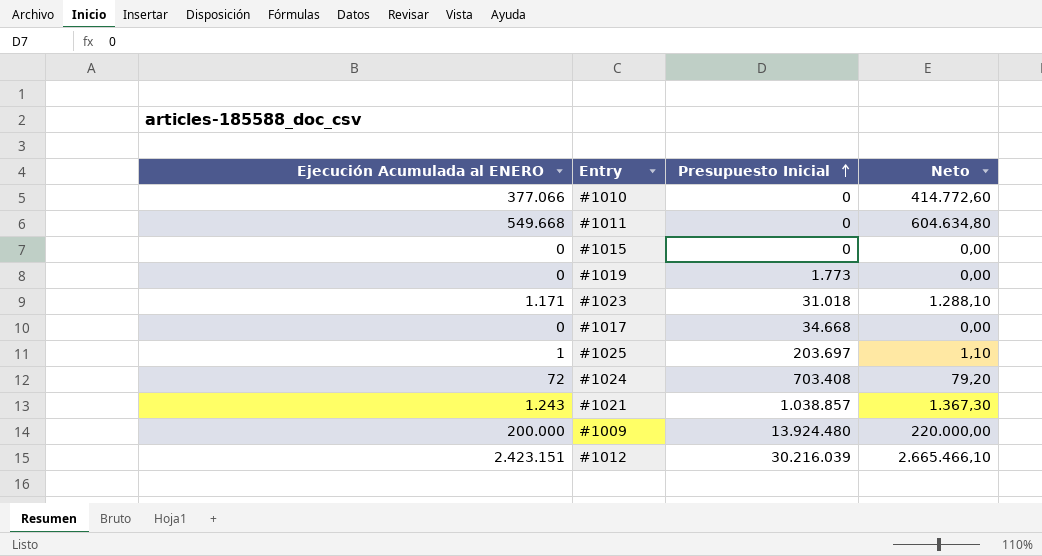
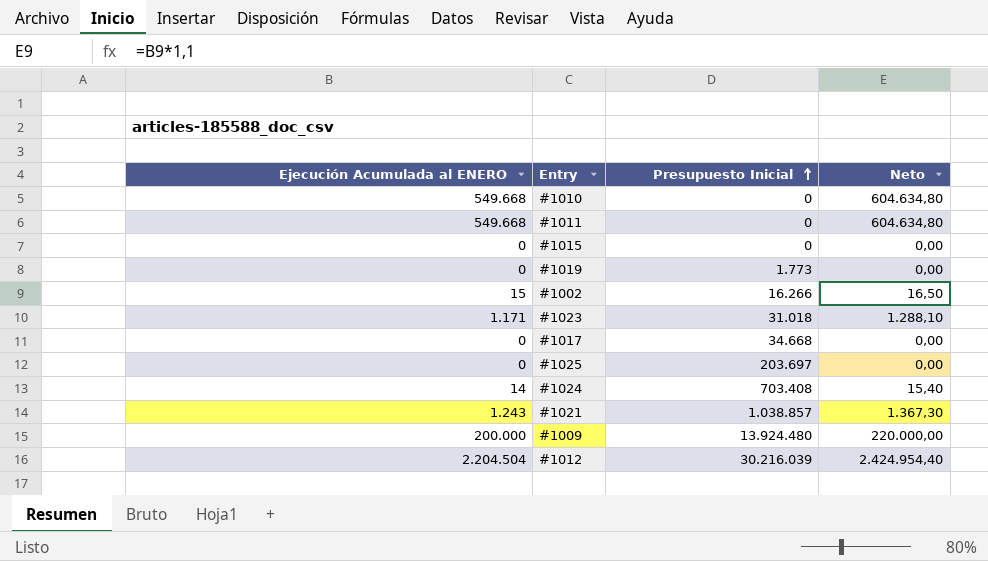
#1010 | Ejecución Acumulada al ENERO: 377.066 -> 549.668
#1010 | Neto: 414.772,60 -> 604.634,80
row #1002: none -> 15 | 16.266 | 16,50
#1025 | Ejecución Acumulada al ENERO: 1 -> 0
#1025 | Neto: 1,10 -> 0,00
#1024 | Ejecución Acumulada al ENERO: 72 -> 14
#1024 | Neto: 79,20 -> 15,40
#1012 | Ejecución Acumulada al ENERO: 2.423.151 -> 2.204.504
#1012 | Neto: 2.665.466,10 -> 2.424.954,40

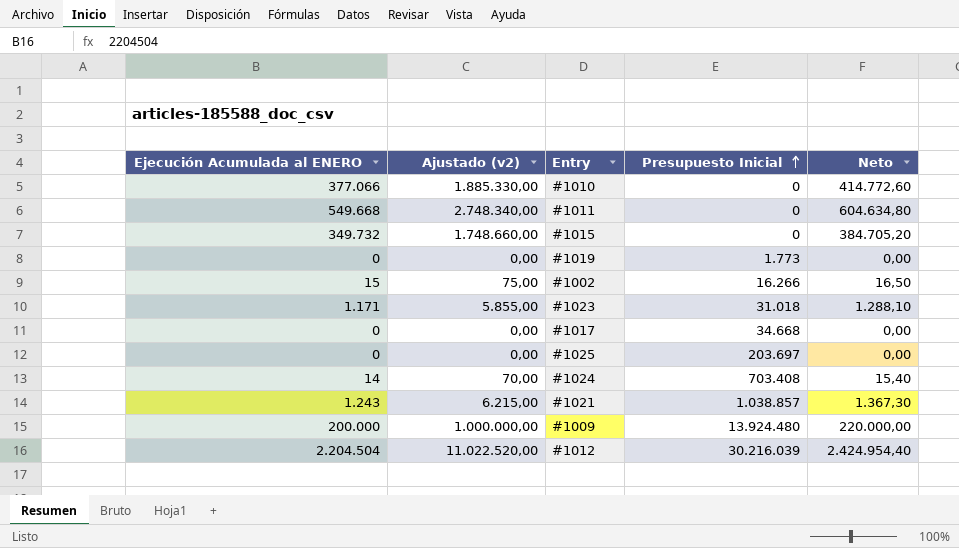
column Ajustado (v2) | formula: none -> [Ejecución Acumulada al ENERO] * 5
#1010 | Ejecución Acumulada al ENERO: 549.668 -> 377.066
#1010 | Neto: 604.634,80 -> 414.772,60
#1015 | Ejecución Acumulada al ENERO: 0 -> 349.732
#1015 | Neto: 0,00 -> 384.705,20

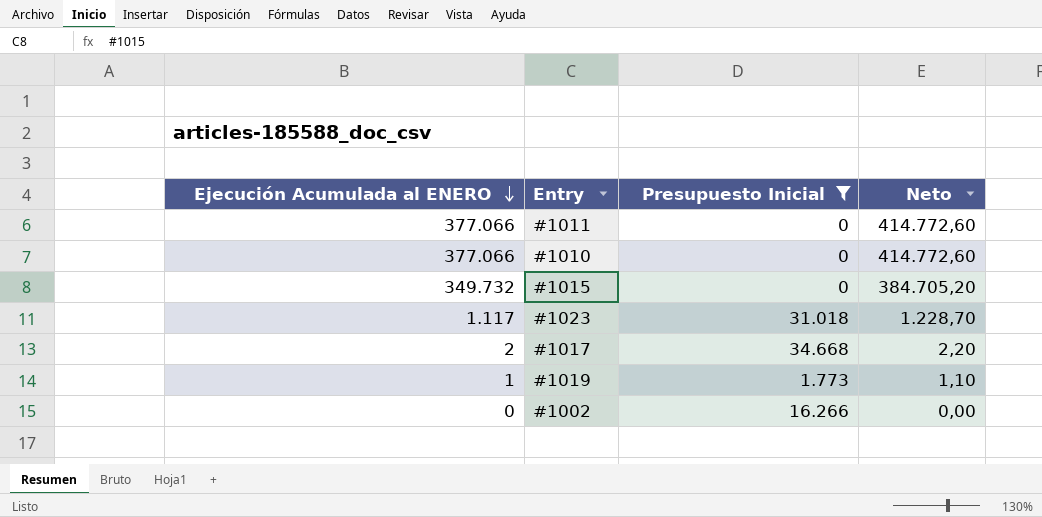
filter: none -> Presupuesto Inicial <= 34.668
row order: Presupuesto Inicial ascending -> Ejecución Acumulada al ENERO descending
column Ajustado (v2) | formula: [Ejecución Acumulada al ENERO] * 5 -> none
#1011 | Ejecución Acumulada al ENERO: 549.668 -> 377.066
#1011 | Neto: 604.634,80 -> 414.772,60
#1023 | Ejecución Acumulada al ENERO: 1.171 -> 1.117
#1023 | Neto: 1.288,10 -> 1.228,70
#1017 | Ejecución Acumulada al ENERO: 0 -> 2
#1017 | Neto: 0,00 -> 2,20
#1019 | Ejecución Acumulada al ENERO: 0 -> 1
#1019 | Neto: 0,00 -> 1,10
#1002 | Ejecución Acumulada al ENERO: 15 -> 0
#1002 | Neto: 16,50 -> 0,00

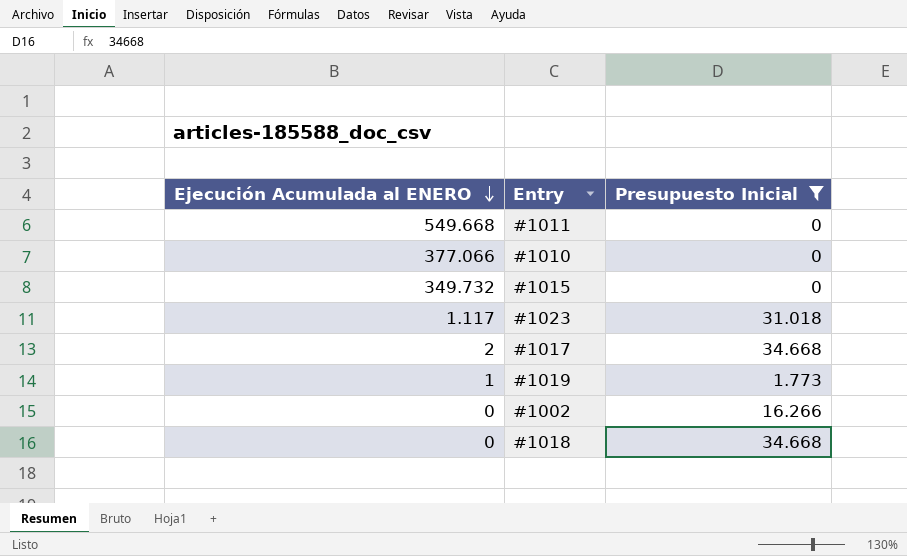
column Neto | formula: [Ejecución Acumulada al ENERO] * 1,1 -> none
#1011 | Ejecución Acumulada al ENERO: 377.066 -> 549.668
row #1018: none -> 0 | 34.668

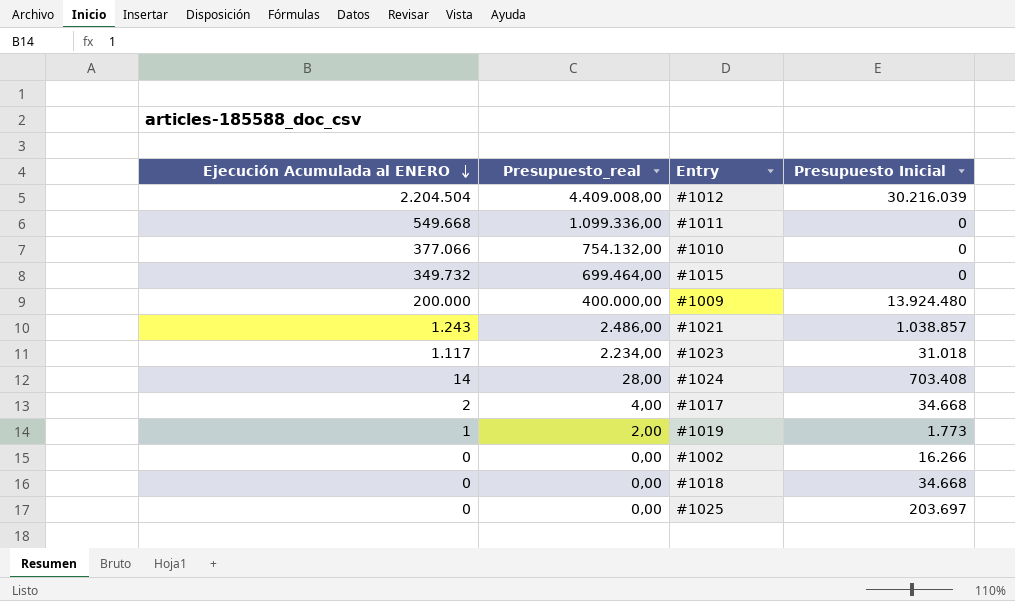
filter: Presupuesto Inicial <= 34.668 -> none
column Presupuesto_real | formula: none -> [Ejecución Acumulada al ENERO] * 2

